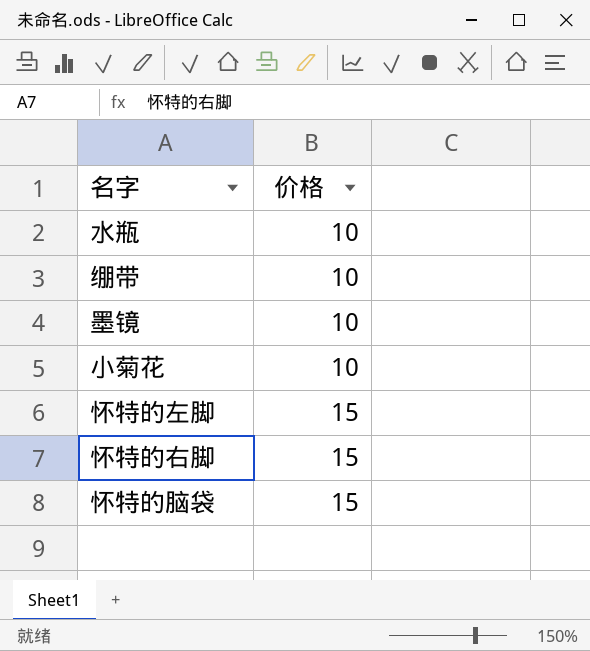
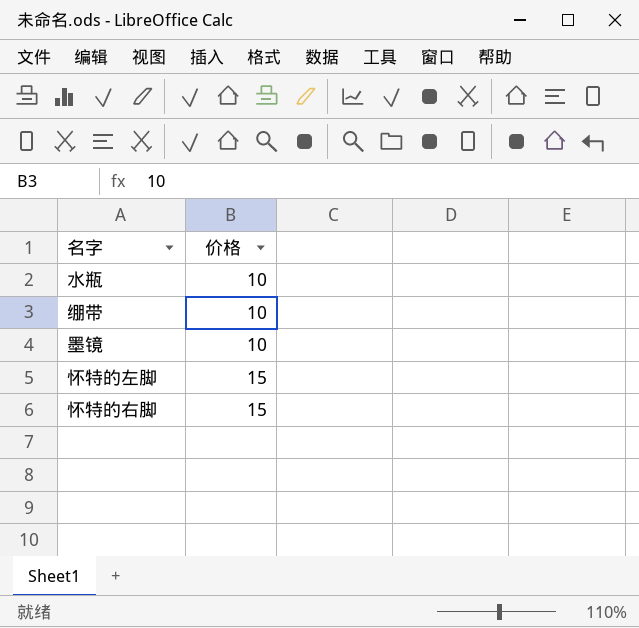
row 小菊花: 10 -> none
row 怀特的脑袋: 15 -> none

